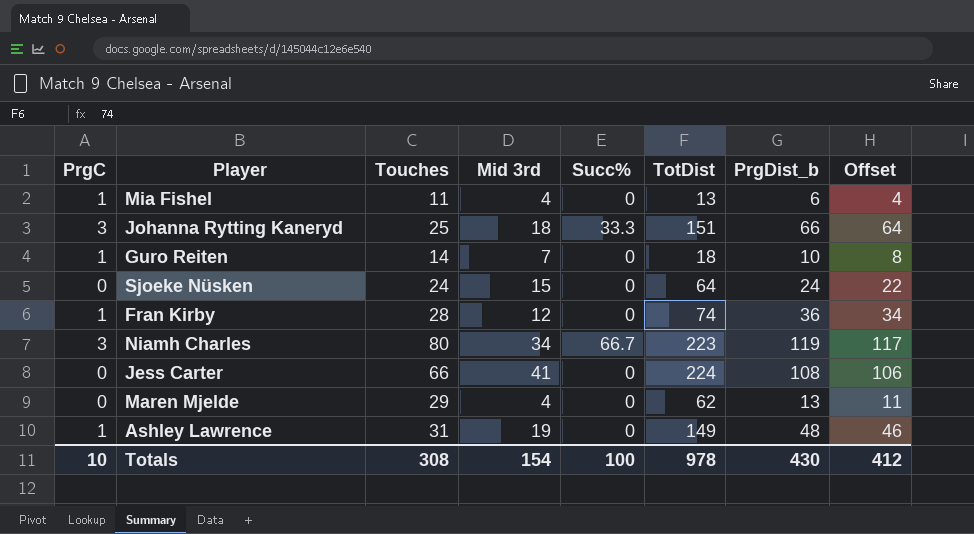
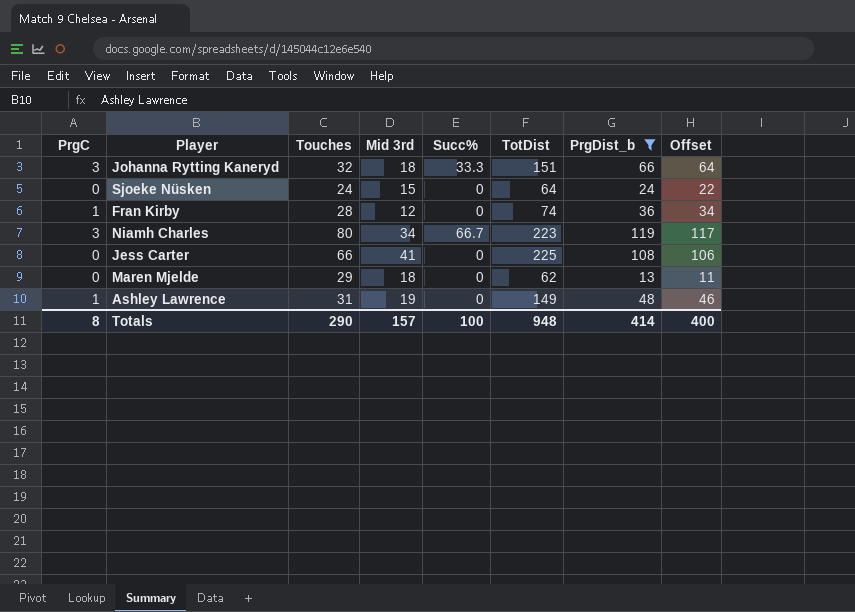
filter: none -> PrgDist_b >= 13
Johanna Rytting Kaneryd | Touches: 25 -> 32
Jess Carter | TotDist: 224 -> 225
Maren Mjelde | Mid 3rd: 4 -> 18
Totals | PrgC: 10 -> 8
Totals | Touches: 308 -> 290
Totals | Mid 3rd: 154 -> 157
Totals | TotDist: 978 -> 948
Totals | PrgDist_b: 430 -> 414
Totals | Offset: 412 -> 400

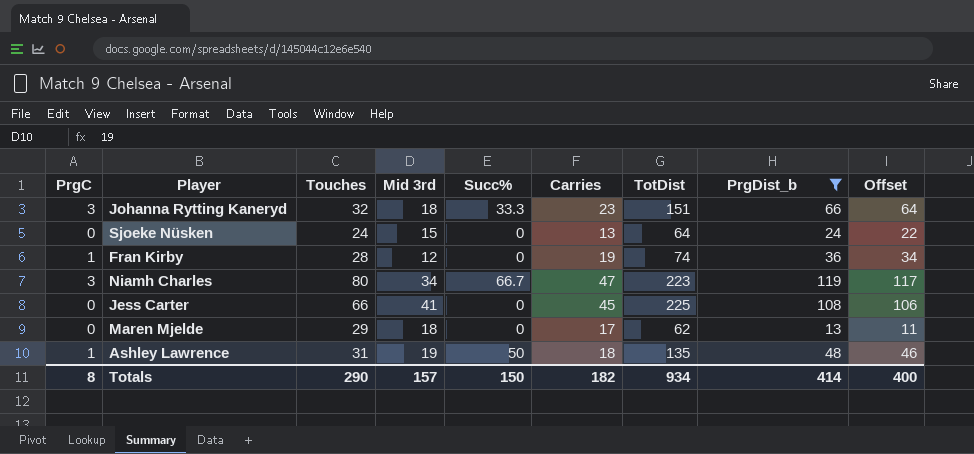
column Carries | position: none -> 6
Ashley Lawrence | Succ%: 0 -> 50
Ashley Lawrence | TotDist: 149 -> 135
Totals | Succ%: 100 -> 150
Totals | TotDist: 948 -> 934

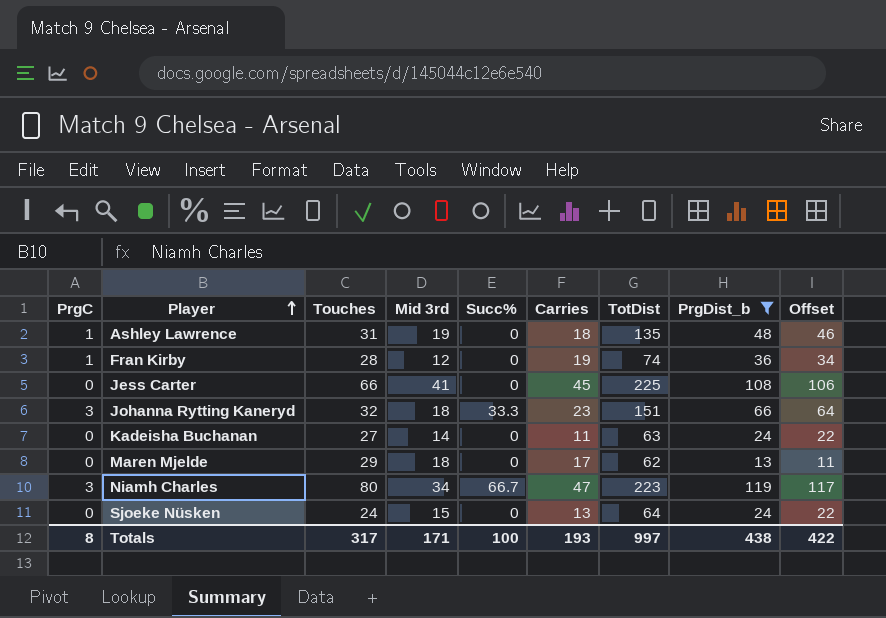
row order: none -> Player ascending
Ashley Lawrence | Succ%: 50 -> 0
row Kadeisha Buchanan: none -> 0 | 27 | 14 | 0 | 11 | 63 | 24 | 22
Totals | Touches: 290 -> 317
Totals | Mid 3rd: 157 -> 171
Totals | Succ%: 150 -> 100
Totals | Carries: 182 -> 193
Totals | TotDist: 934 -> 997
Totals | PrgDist_b: 414 -> 438
Totals | Offset: 400 -> 422

